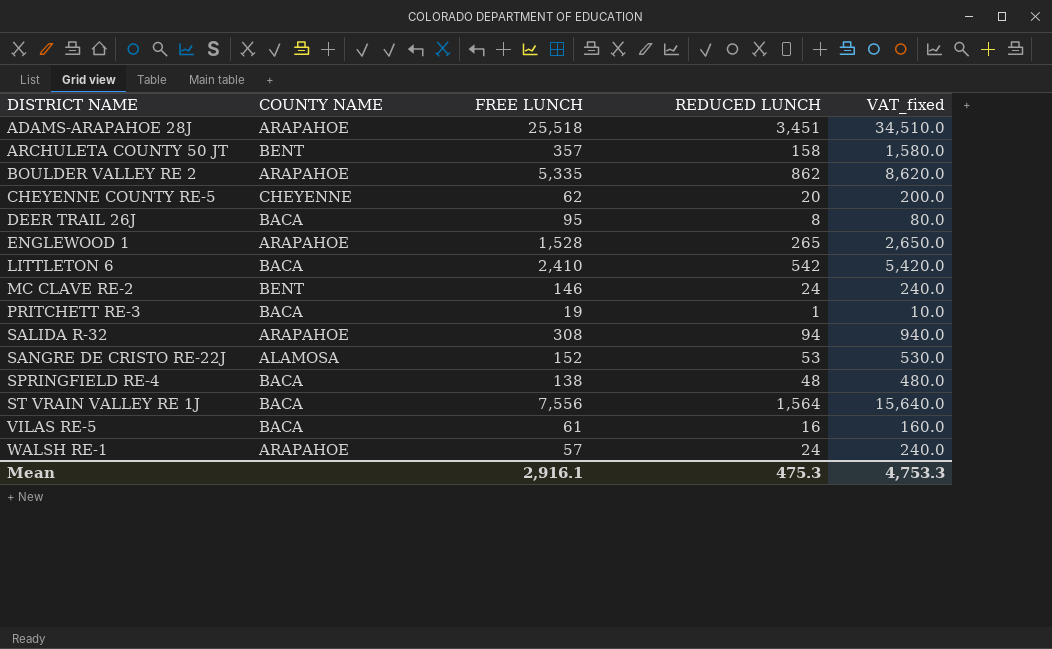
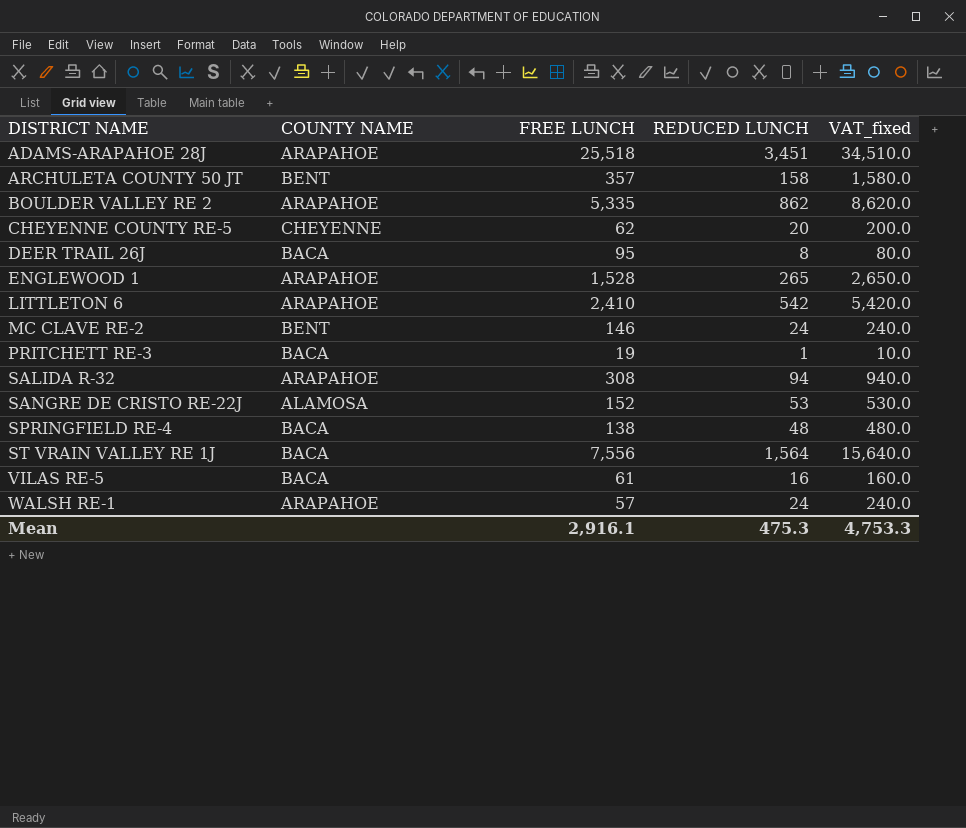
LITTLETON 6 | COUNTY NAME: BACA -> ARAPAHOE

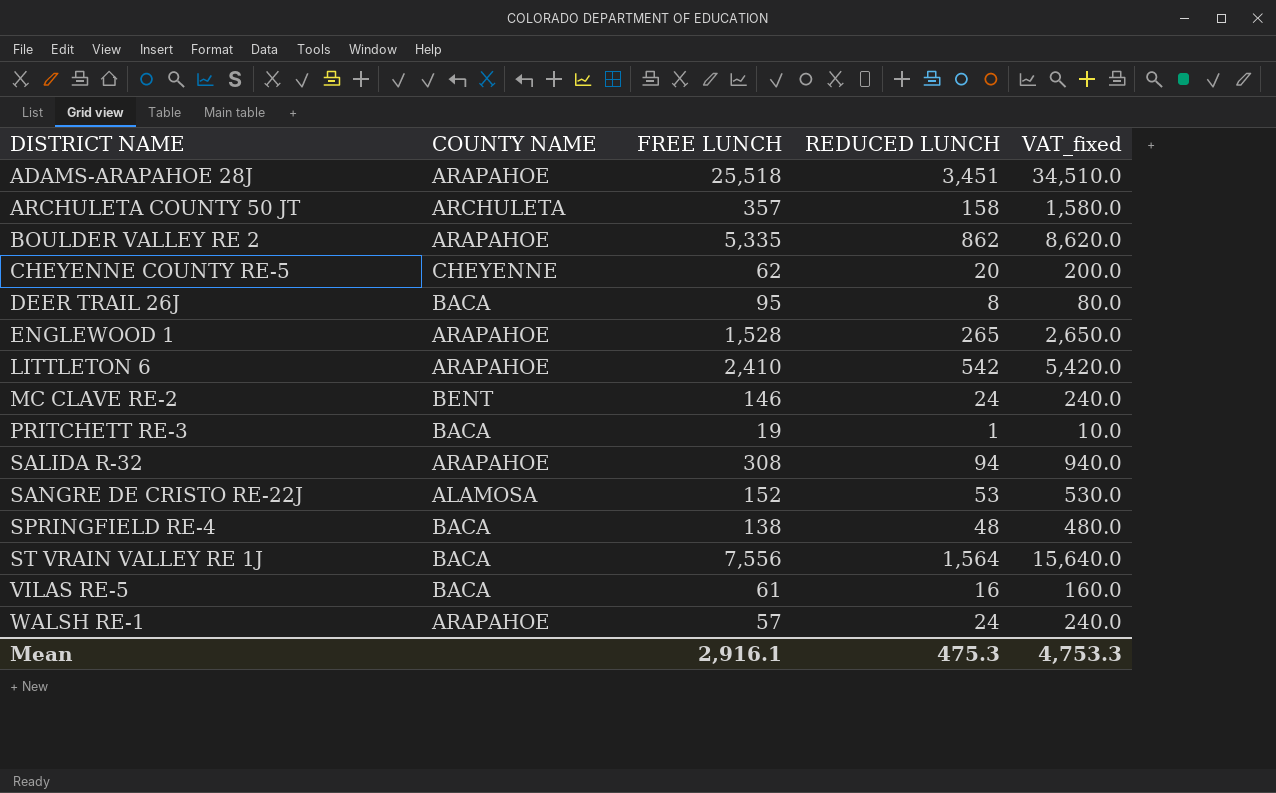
ARCHULETA COUNTY 50 JT | COUNTY NAME: BENT -> ARCHULETA

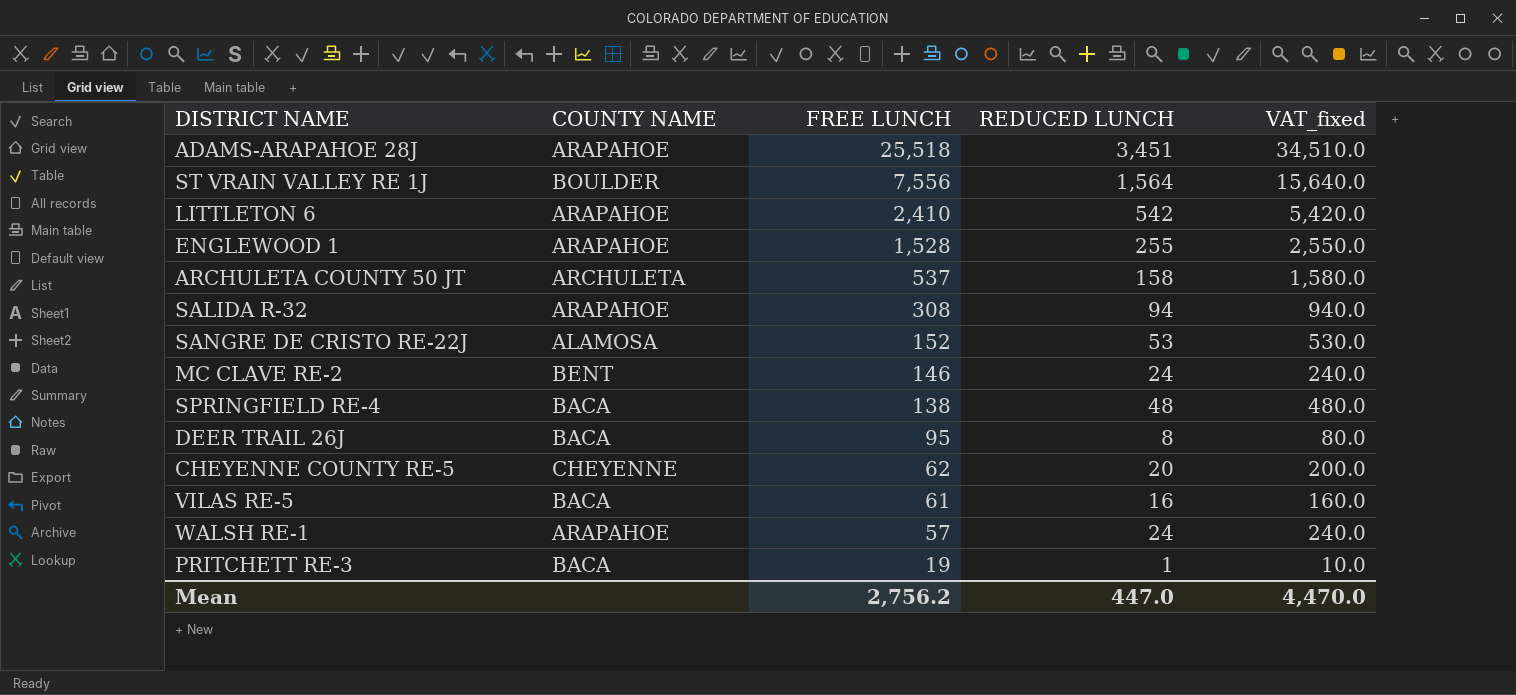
row order: DISTRICT NAME ascending -> FREE LUNCH descending
row BOULDER VALLEY RE 2: ARAPAHOE | 5,335 | 862 | 8,620.0 -> none
ST VRAIN VALLEY RE 1J | COUNTY NAME: BACA -> BOULDER
ENGLEWOOD 1 | REDUCED LUNCH: 265 -> 255
ENGLEWOOD 1 | VAT_fixed: 2,650.0 -> 2,550.0
ARCHULETA COUNTY 50 JT | FREE LUNCH: 357 -> 537
Mean | FREE LUNCH: 2,916.1 -> 2,756.2
Mean | REDUCED LUNCH: 475.3 -> 447.0
Mean | VAT_fixed: 4,753.3 -> 4,470.0

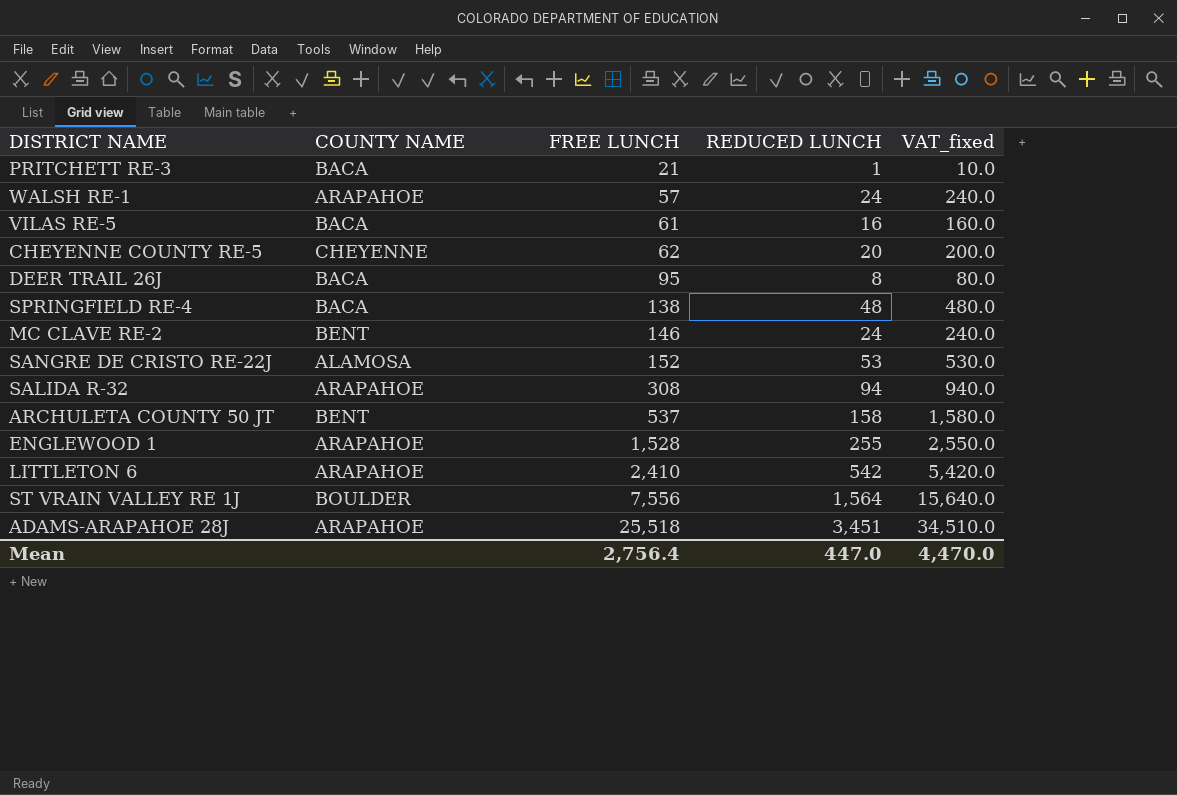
row order: FREE LUNCH descending -> FREE LUNCH ascending
PRITCHETT RE-3 | FREE LUNCH: 19 -> 21
ARCHULETA COUNTY 50 JT | COUNTY NAME: ARCHULETA -> BENT
Mean | FREE LUNCH: 2,756.2 -> 2,756.4

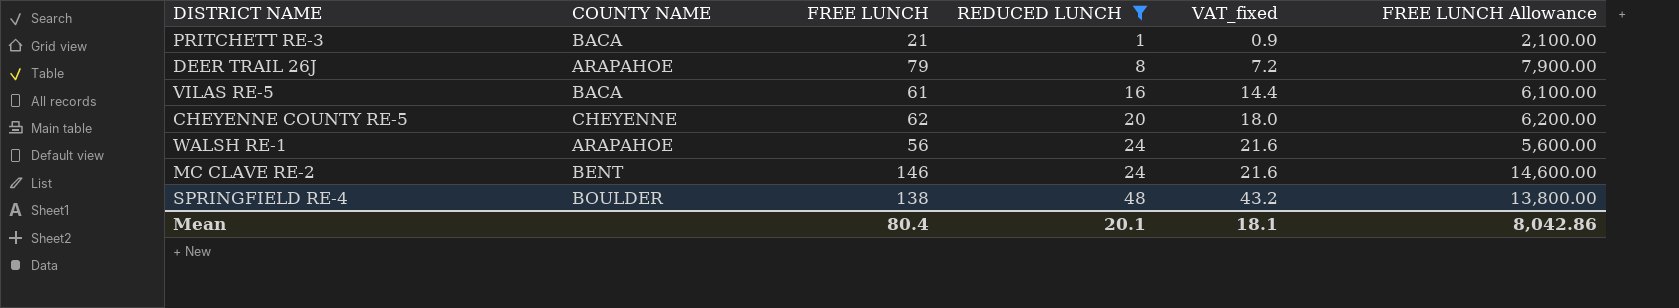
filter: none -> REDUCED LUNCH <= 48
row order: FREE LUNCH ascending -> REDUCED LUNCH ascending
column VAT_fixed | formula: [REDUCED LUNCH] * 10 -> [REDUCED LUNCH] * 0.9
column FREE LUNCH Allowance | formula: none -> [FREE LUNCH] * 100
DEER TRAIL 26J | COUNTY NAME: BACA -> ARAPAHOE
DEER TRAIL 26J | FREE LUNCH: 95 -> 79
WALSH RE-1 | FREE LUNCH: 57 -> 56
SPRINGFIELD RE-4 | COUNTY NAME: BACA -> BOULDER
Mean | FREE LUNCH: 2,756.4 -> 80.4
Mean | REDUCED LUNCH: 447.0 -> 20.1
Mean | VAT_fixed: 4,470.0 -> 18.1

